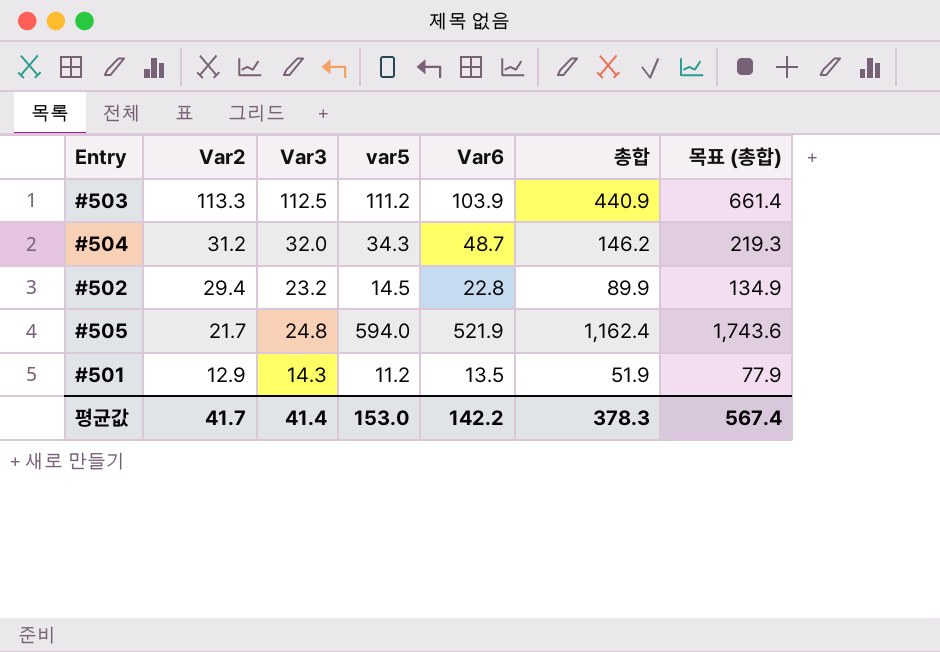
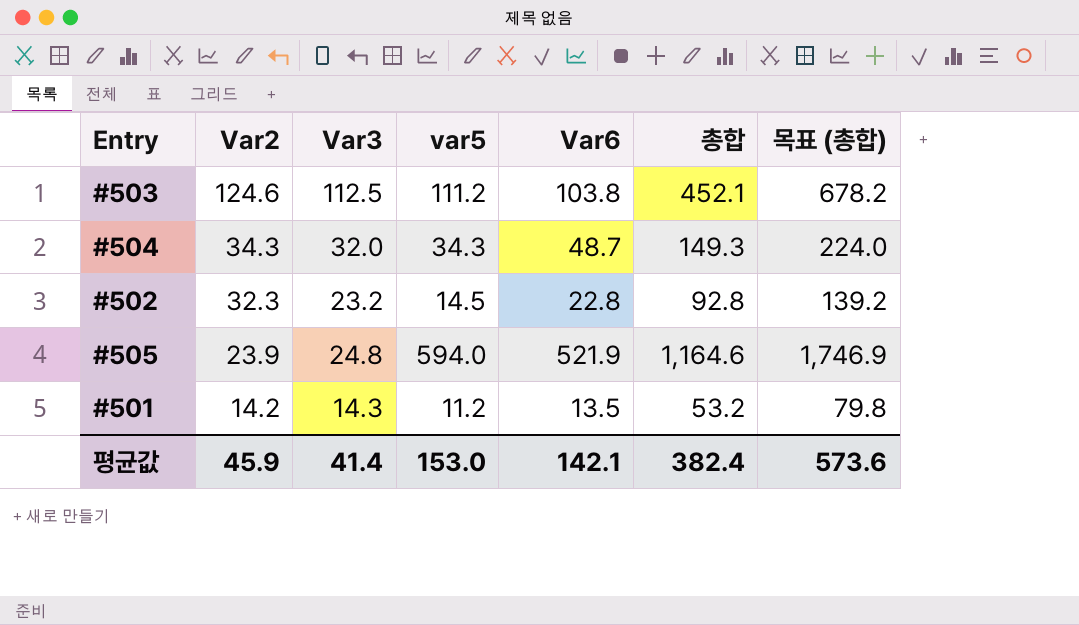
#503 | Var2: 113.3 -> 124.6
#503 | Var6: 103.9 -> 103.8
#503 | 총합: 440.9 -> 452.1
#503 | 목표 (총합): 661.4 -> 678.2
#504 | Var2: 31.2 -> 34.3
#504 | 총합: 146.2 -> 149.3
#504 | 목표 (총합): 219.3 -> 224.0
#502 | Var2: 29.4 -> 32.3
#502 | 총합: 89.9 -> 92.8
#502 | 목표 (총합): 134.9 -> 139.2
#505 | Var2: 21.7 -> 23.9
#505 | 총합: 1,162.4 -> 1,164.6
#505 | 목표 (총합): 1,743.6 -> 1,746.9
#501 | Var2: 12.9 -> 14.2
#501 | 총합: 51.9 -> 53.2
#501 | 목표 (총합): 77.9 -> 79.8
평균값 | Var2: 41.7 -> 45.9
평균값 | Var6: 142.2 -> 142.1
평균값 | 총합: 378.3 -> 382.4
평균값 | 목표 (총합): 567.4 -> 573.6

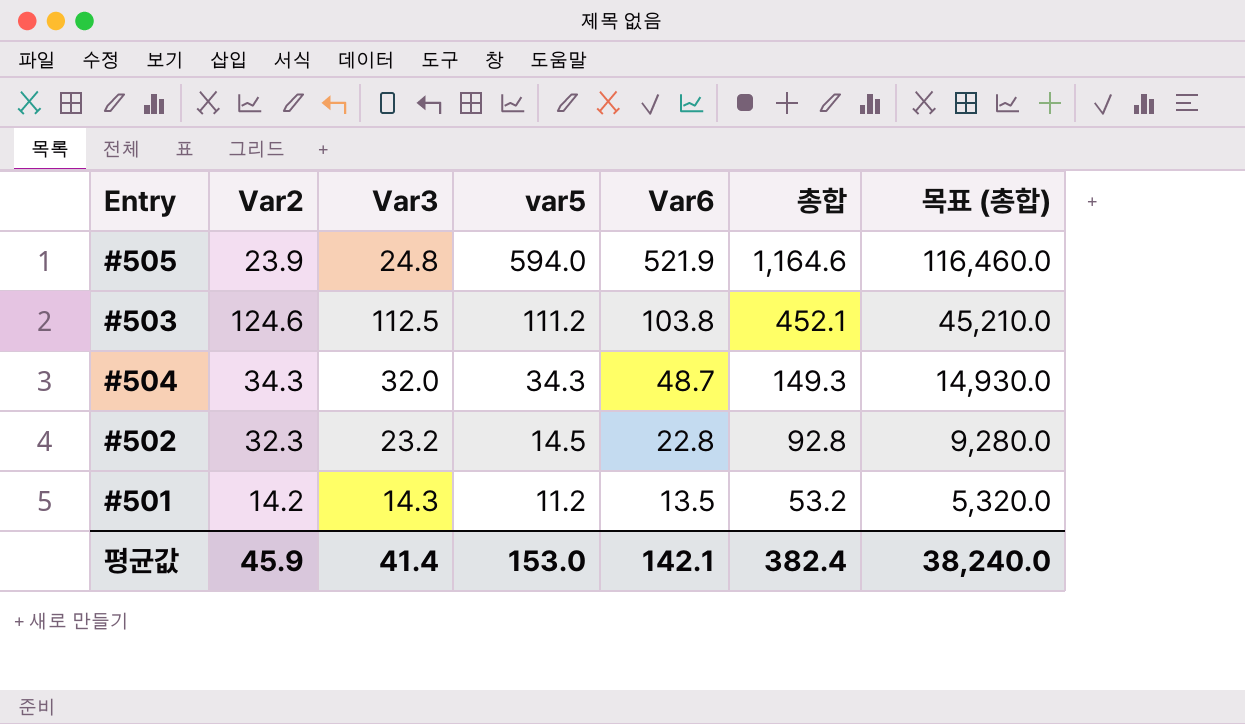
row order: Var2 descending -> var5 descending
column 목표 (총합) | formula: [총합] * 1.5 -> [총합] * 100
평균값 | 목표 (총합): 573.6 -> 38,240.0

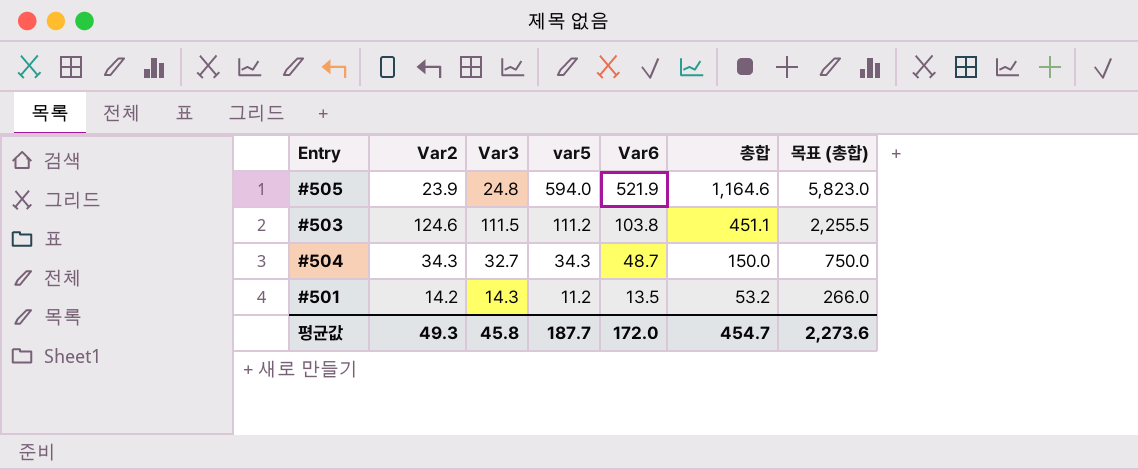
column 목표 (총합) | formula: [총합] * 100 -> [총합] * 5
row #502: 32.3 | 23.2 | 14.5 | 22.8 | 92.8 | 9,280.0 -> none
#503 | Var3: 112.5 -> 111.5
#503 | 총합: 452.1 -> 451.1
#504 | Var3: 32.0 -> 32.7
#504 | 총합: 149.3 -> 150.0
평균값 | Var2: 45.9 -> 49.3
평균값 | Var3: 41.4 -> 45.8
평균값 | var5: 153.0 -> 187.7
평균값 | Var6: 142.1 -> 172.0
평균값 | 총합: 382.4 -> 454.7
평균값 | 목표 (총합): 38,240.0 -> 2,273.6

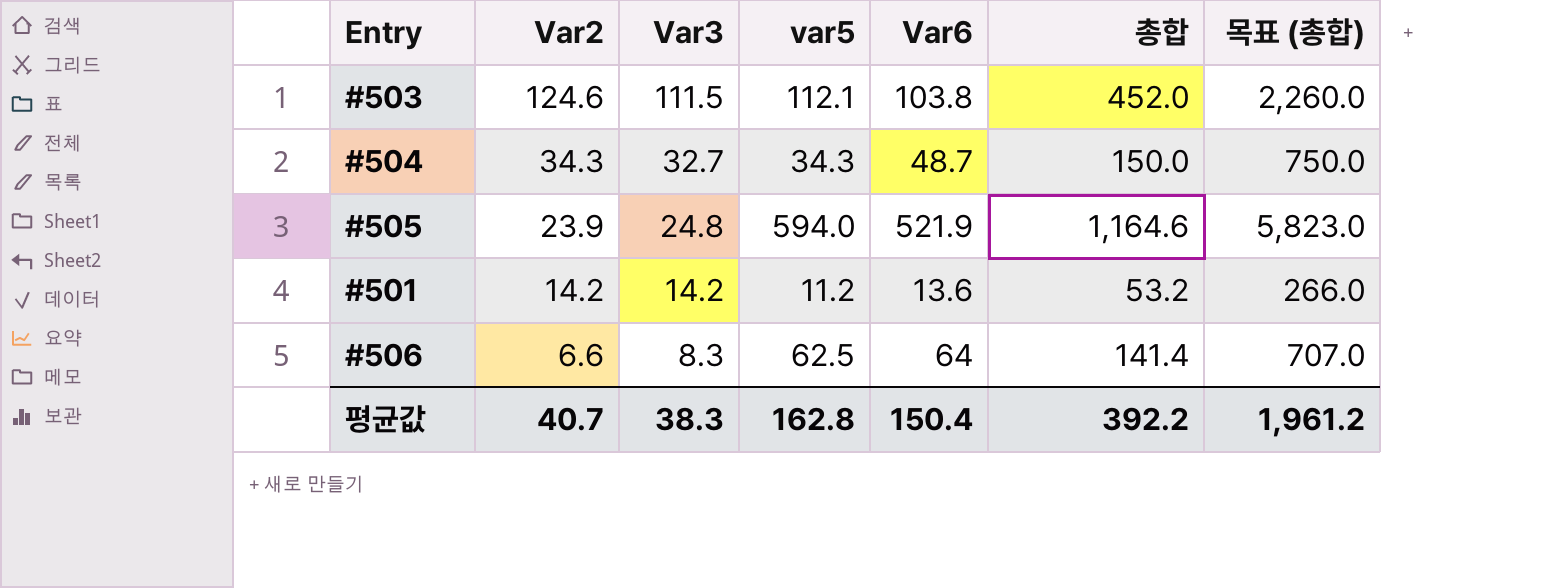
row order: var5 descending -> Var2 descending
#503 | var5: 111.2 -> 112.1
#503 | 총합: 451.1 -> 452.0
#503 | 목표 (총합): 2,255.5 -> 2,260.0
#501 | Var3: 14.3 -> 14.2
#501 | Var6: 13.5 -> 13.6
row #506: none -> 6.6 | 8.3 | 62.5 | 64 | 141.4 | 707.0
평균값 | Var2: 49.3 -> 40.7
평균값 | Var3: 45.8 -> 38.3
평균값 | var5: 187.7 -> 162.8
평균값 | Var6: 172.0 -> 150.4
평균값 | 총합: 454.7 -> 392.2
평균값 | 목표 (총합): 2,273.6 -> 1,961.2

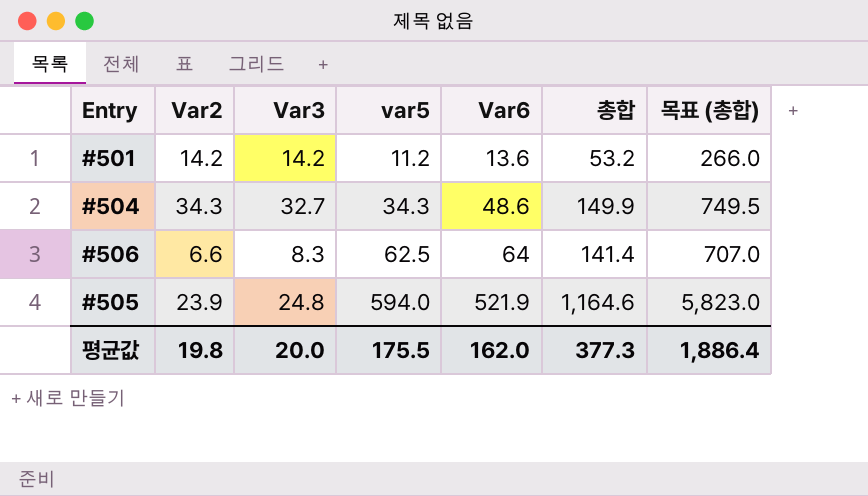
row order: Var2 descending -> var5 ascending
row #503: 124.6 | 111.5 | 112.1 | 103.8 | 452.0 | 2,260.0 -> none
#504 | Var6: 48.7 -> 48.6
#504 | 총합: 150.0 -> 149.9
#504 | 목표 (총합): 750.0 -> 749.5
평균값 | Var2: 40.7 -> 19.8
평균값 | Var3: 38.3 -> 20.0
평균값 | var5: 162.8 -> 175.5
평균값 | Var6: 150.4 -> 162.0
평균값 | 총합: 392.2 -> 377.3
평균값 | 목표 (총합): 1,961.2 -> 1,886.4

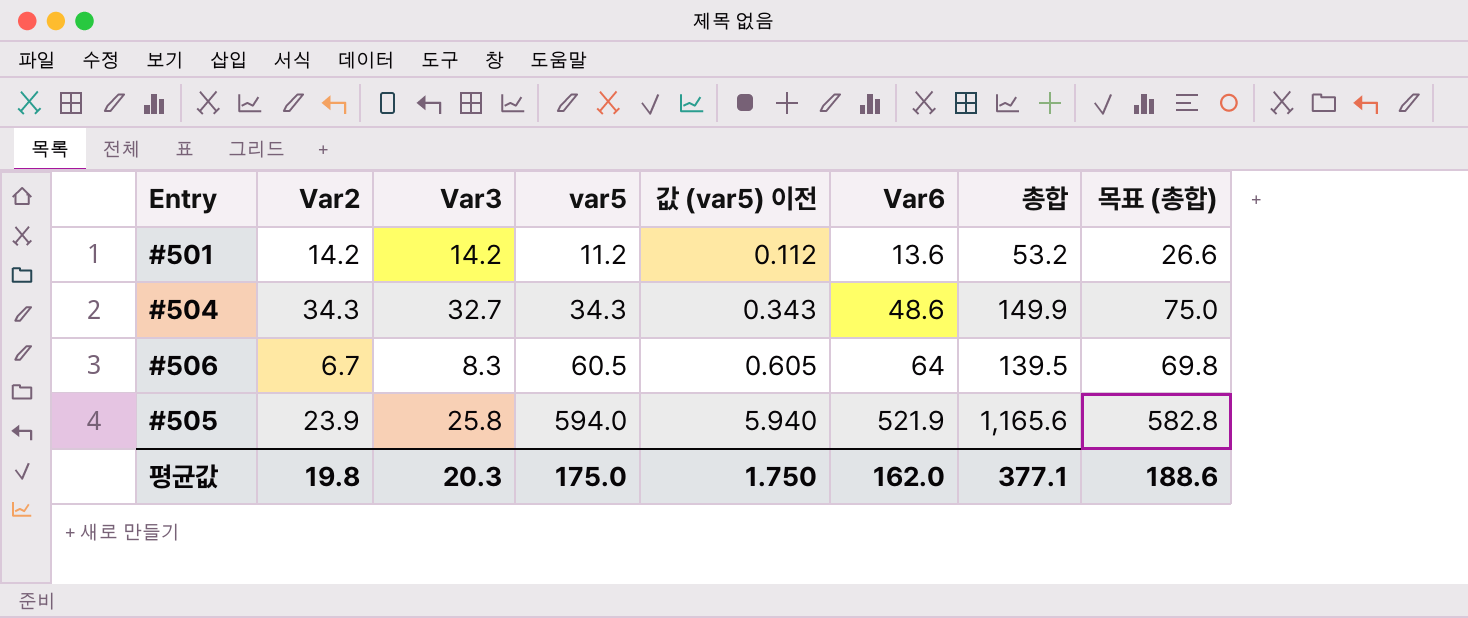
column 값 (var5) 이전 | formula: none -> [var5] * 0.01
column 목표 (총합) | formula: [총합] * 5 -> [총합] * 0.5
#506 | Var2: 6.6 -> 6.7
#506 | var5: 62.5 -> 60.5
#506 | 총합: 141.4 -> 139.5
#505 | Var3: 24.8 -> 25.8
#505 | 총합: 1,164.6 -> 1,165.6
평균값 | Var3: 20.0 -> 20.3
평균값 | var5: 175.5 -> 175.0
평균값 | 총합: 377.3 -> 377.1
평균값 | 목표 (총합): 1,886.4 -> 188.6

